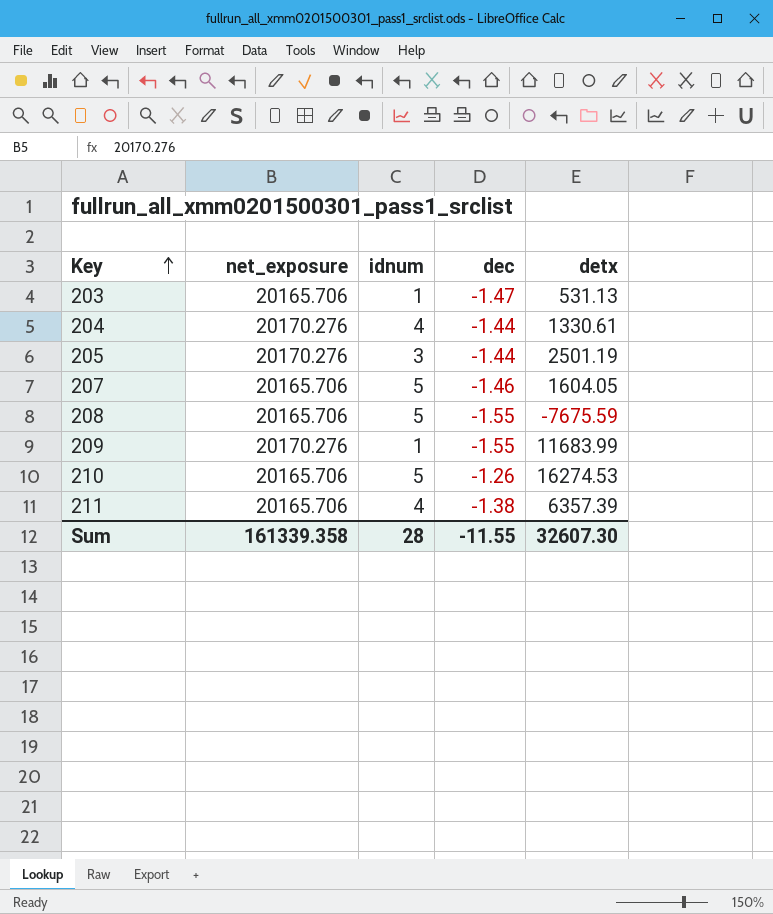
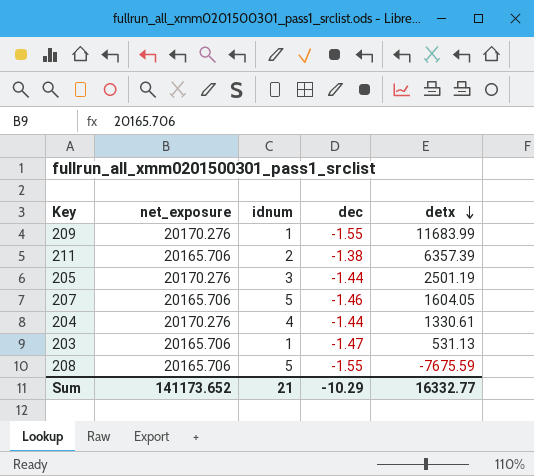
row order: Key ascending -> detx descending
row 210: 20165.706 | 5 | -1.26 | 16274.53 -> none
211 | idnum: 4 -> 2
Sum | net_exposure: 161339.358 -> 141173.652
Sum | idnum: 28 -> 21
Sum | dec: -11.55 -> -10.29
Sum | detx: 32607.30 -> 16332.77

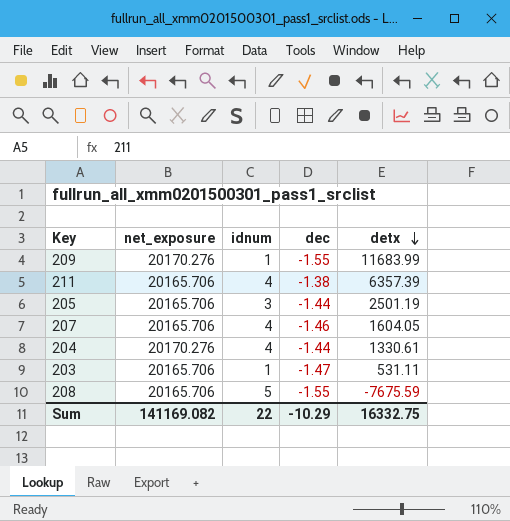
211 | idnum: 2 -> 4
205 | net_exposure: 20170.276 -> 20165.706
207 | idnum: 5 -> 4
203 | detx: 531.13 -> 531.11
Sum | net_exposure: 141173.652 -> 141169.082
Sum | idnum: 21 -> 22
Sum | detx: 16332.77 -> 16332.75

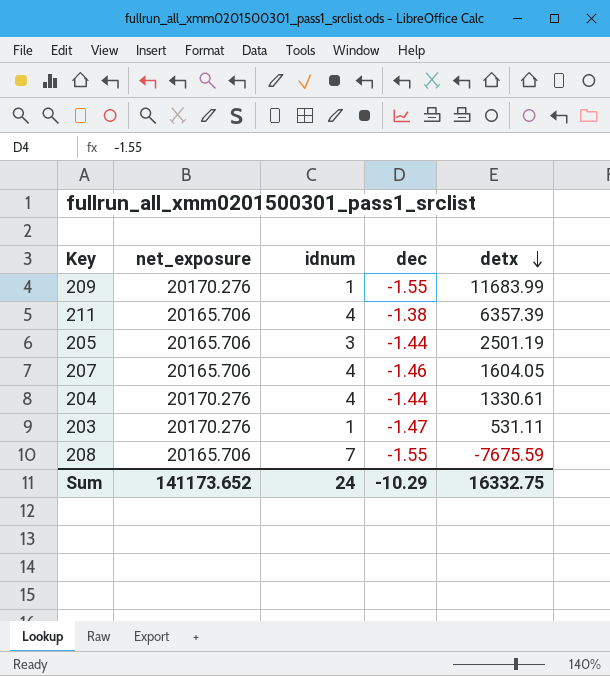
203 | net_exposure: 20165.706 -> 20170.276
208 | idnum: 5 -> 7
Sum | net_exposure: 141169.082 -> 141173.652
Sum | idnum: 22 -> 24

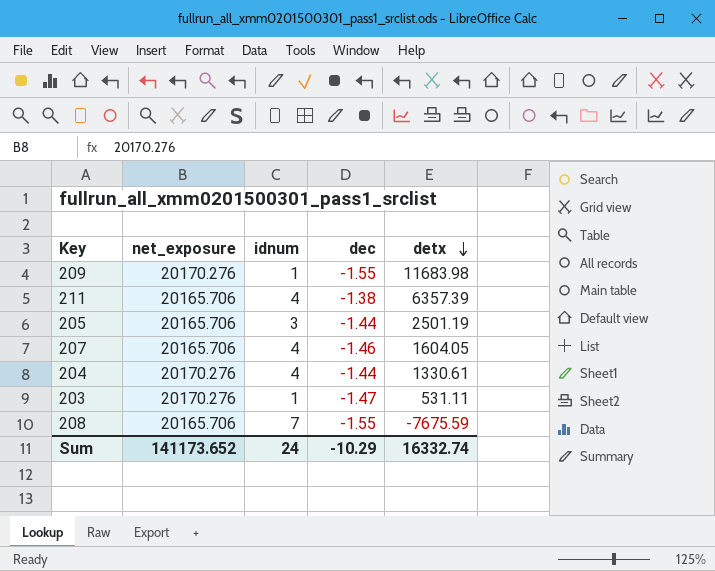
209 | detx: 11683.99 -> 11683.98
Sum | detx: 16332.75 -> 16332.74

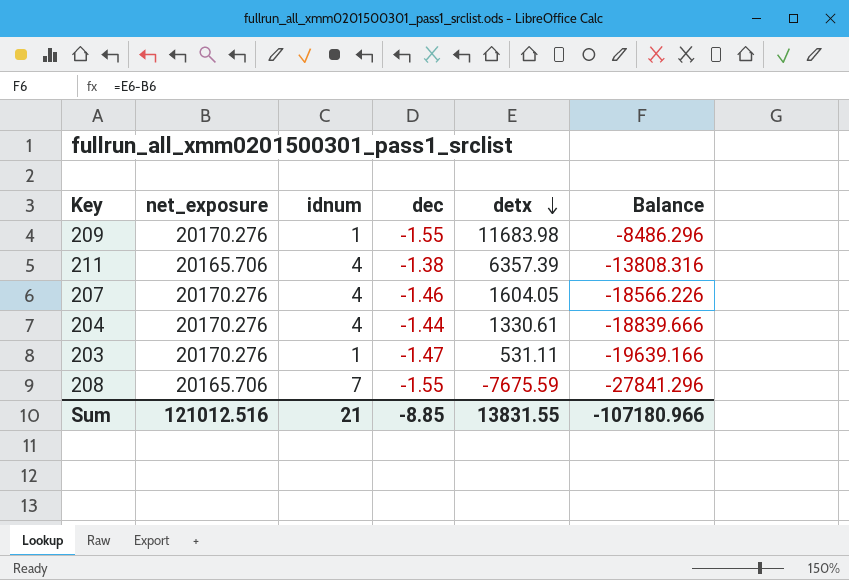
column Balance | formula: none -> [detx] - [net_exposure]
row 205: 20165.706 | 3 | -1.44 | 2501.19 -> none
207 | net_exposure: 20165.706 -> 20170.276
Sum | net_exposure: 141173.652 -> 121012.516
Sum | idnum: 24 -> 21
Sum | dec: -10.29 -> -8.85
Sum | detx: 16332.74 -> 13831.55

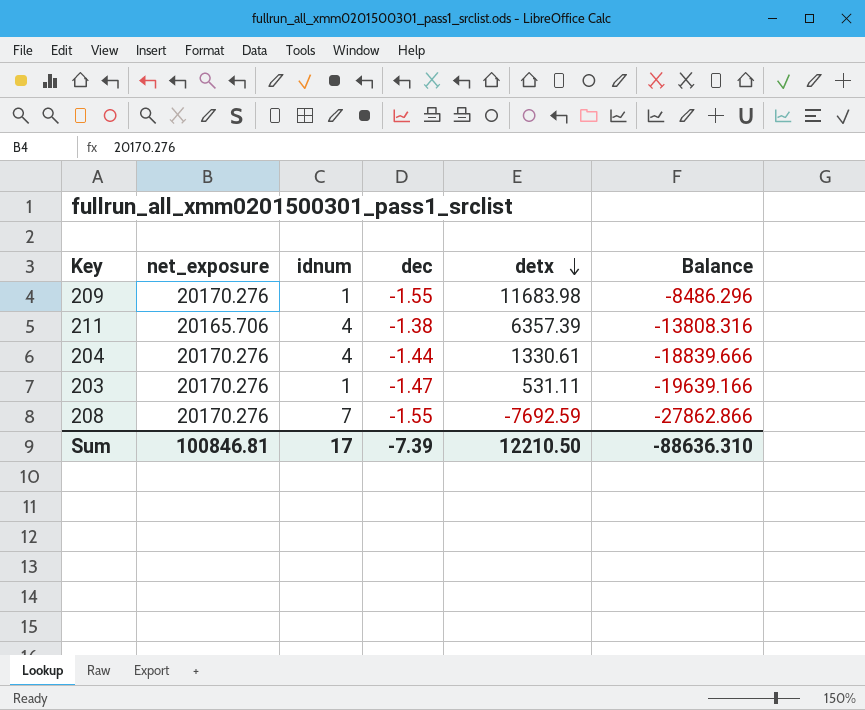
row 207: 20170.276 | 4 | -1.46 | 1604.05 | -18566.226 -> none
208 | net_exposure: 20165.706 -> 20170.276
208 | detx: -7675.59 -> -7692.59
208 | Balance: -27841.296 -> -27862.866
Sum | net_exposure: 121012.516 -> 100846.81
Sum | idnum: 21 -> 17
Sum | dec: -8.85 -> -7.39
Sum | detx: 13831.55 -> 12210.50
Sum | Balance: -107180.966 -> -88636.310

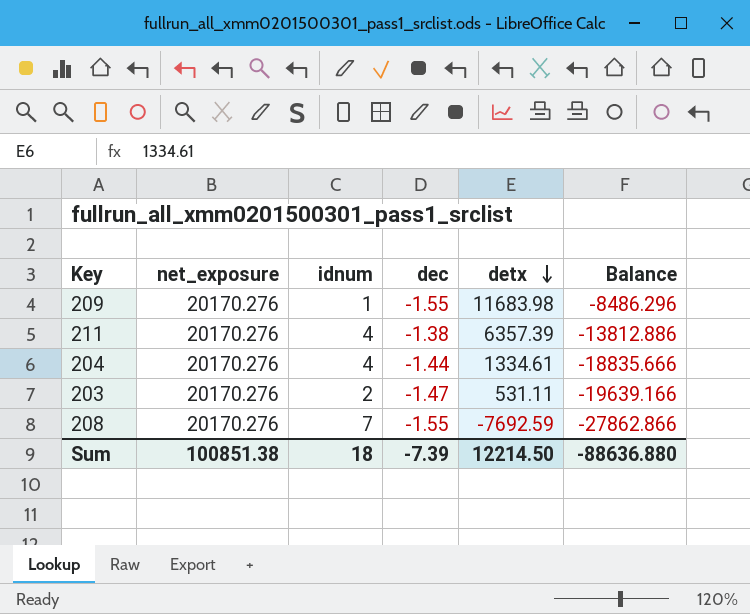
211 | net_exposure: 20165.706 -> 20170.276
211 | Balance: -13808.316 -> -13812.886
204 | detx: 1330.61 -> 1334.61
204 | Balance: -18839.666 -> -18835.666
203 | idnum: 1 -> 2
Sum | net_exposure: 100846.81 -> 100851.38
Sum | idnum: 17 -> 18
Sum | detx: 12210.50 -> 12214.50
Sum | Balance: -88636.310 -> -88636.880

